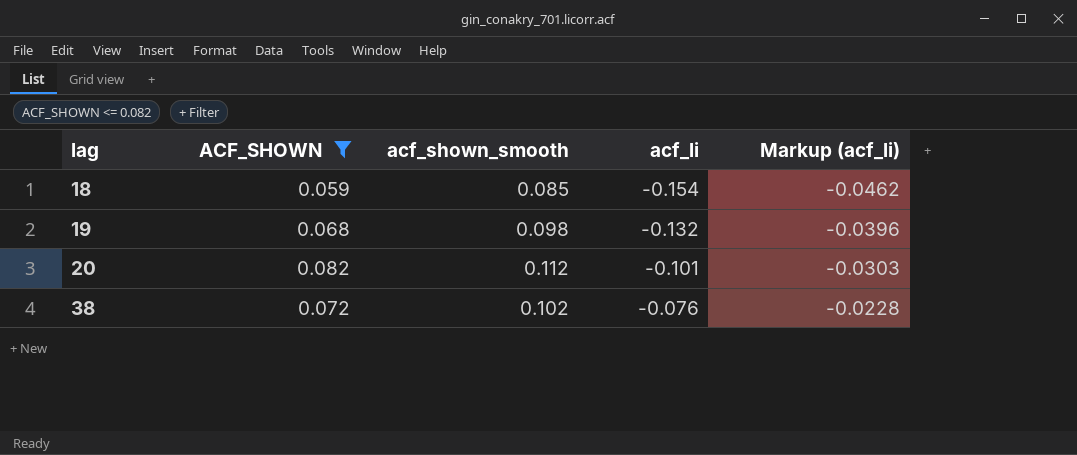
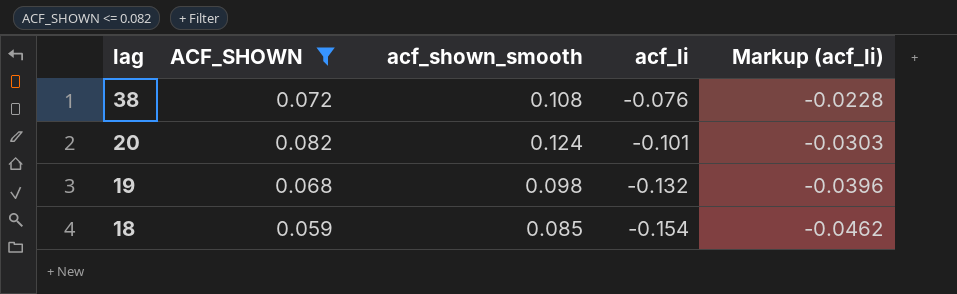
row order: lag ascending -> lag descending
38 | acf_shown_smooth: 0.102 -> 0.108
20 | acf_shown_smooth: 0.112 -> 0.124

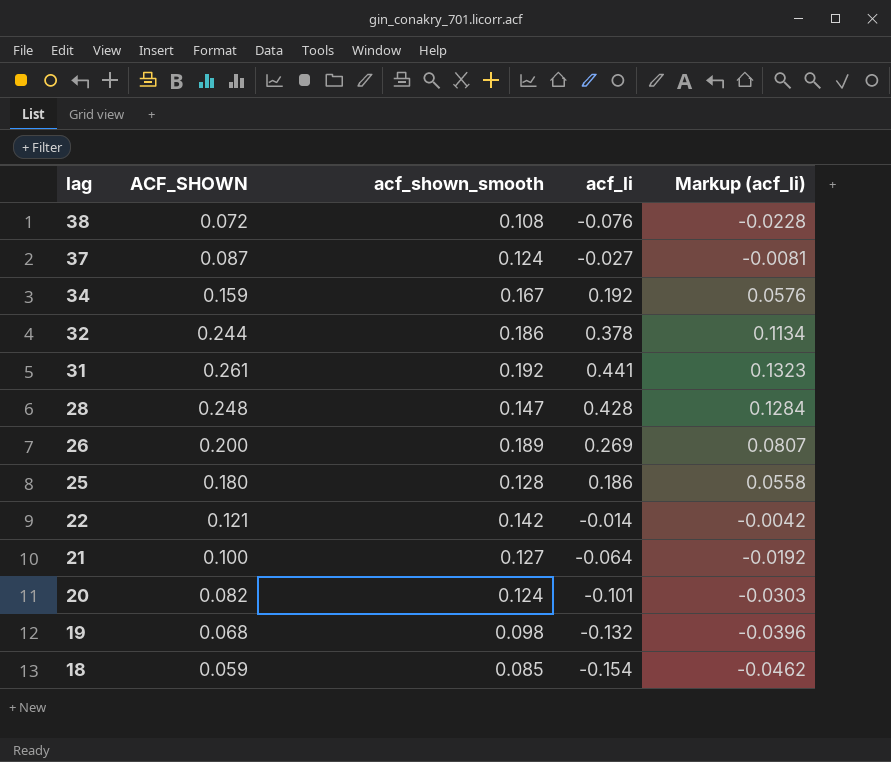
filter: ACF_SHOWN <= 0.082 -> none

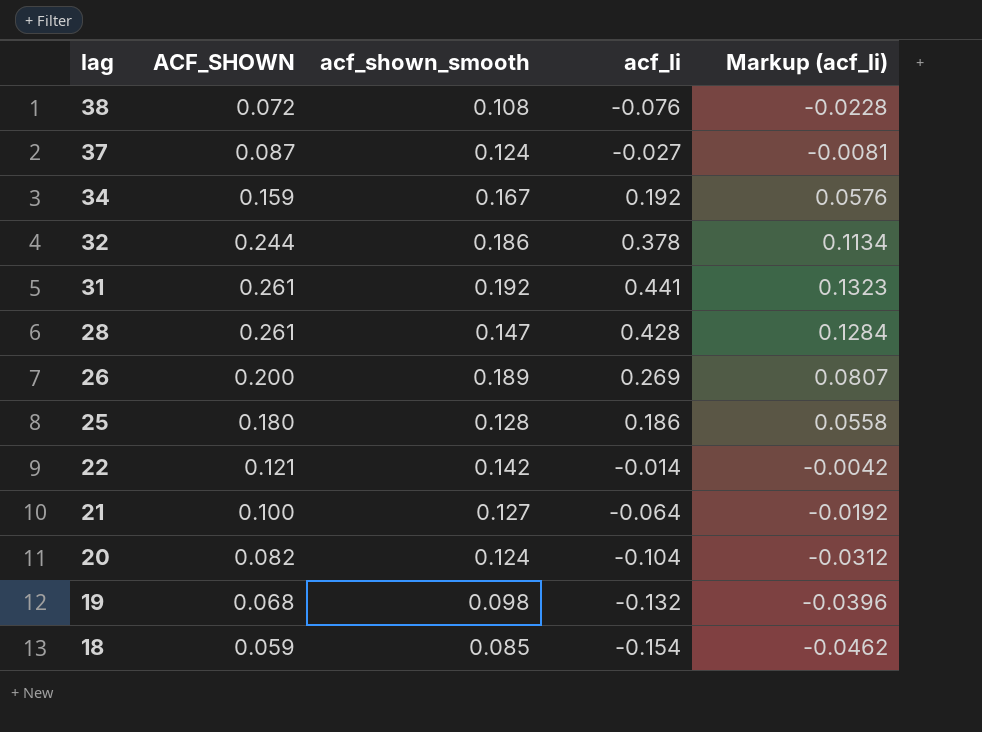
28 | ACF_SHOWN: 0.248 -> 0.261
20 | acf_li: -0.101 -> -0.104
20 | Markup (acf_li): -0.0303 -> -0.0312

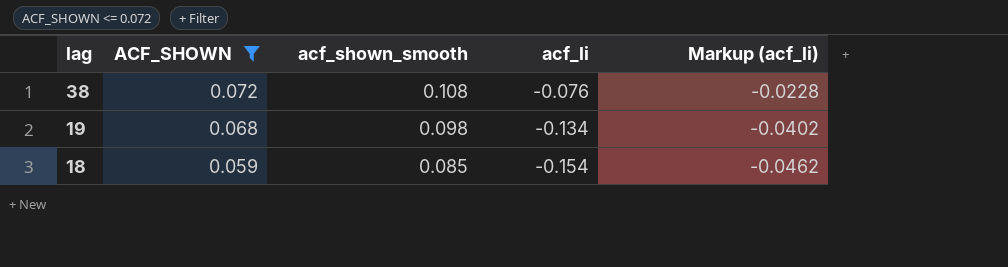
filter: none -> ACF_SHOWN <= 0.072
19 | acf_li: -0.132 -> -0.134
19 | Markup (acf_li): -0.0396 -> -0.0402

